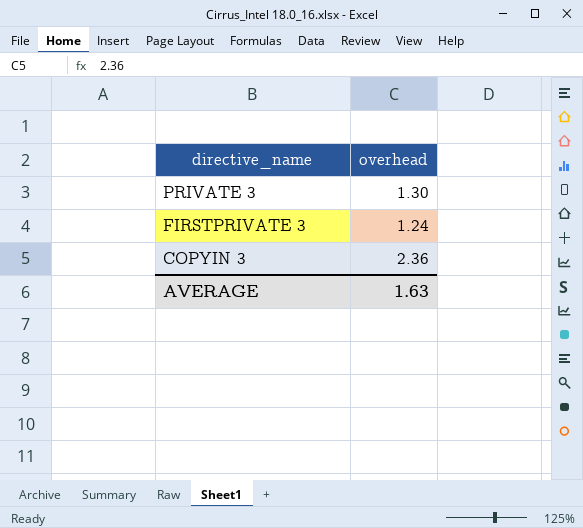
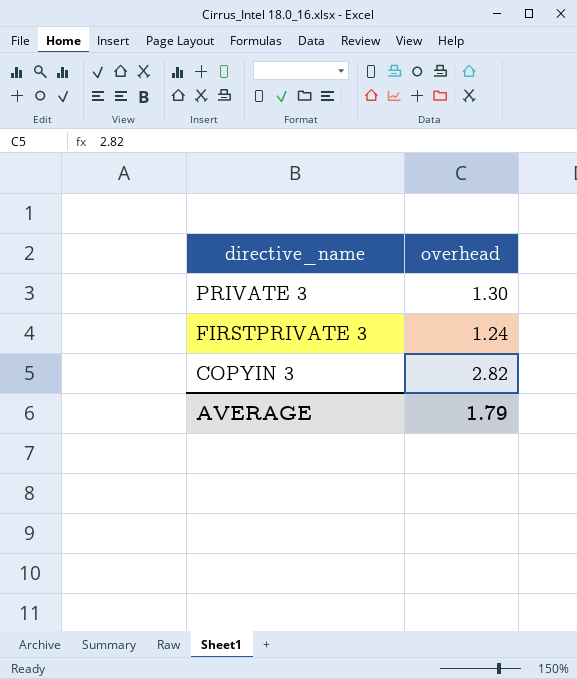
COPYIN 3 | overhead: 2.36 -> 2.82
AVERAGE | overhead: 1.63 -> 1.79

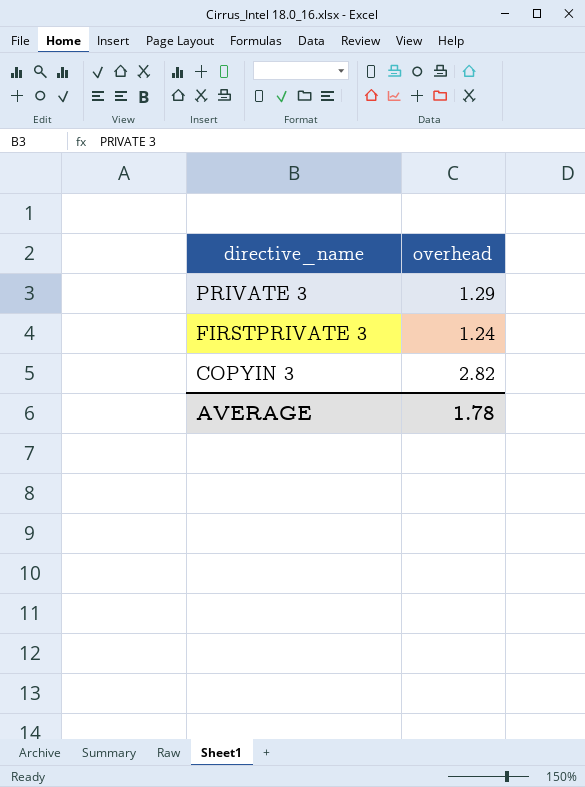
PRIVATE 3 | overhead: 1.30 -> 1.29
AVERAGE | overhead: 1.79 -> 1.78

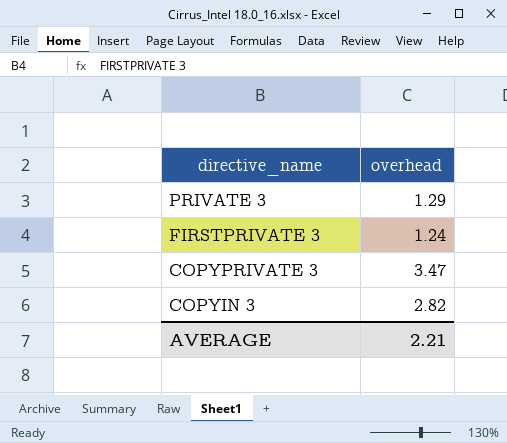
row COPYPRIVATE 3: none -> 3.47
AVERAGE | overhead: 1.78 -> 2.21

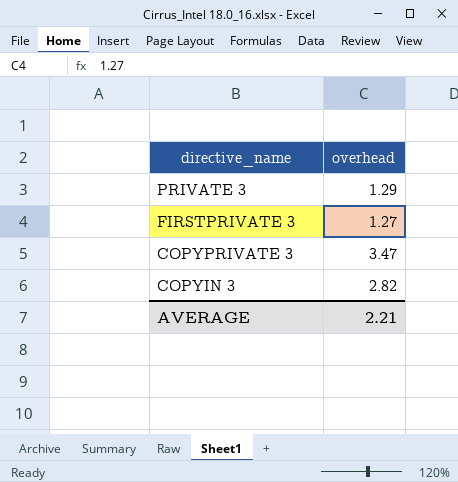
FIRSTPRIVATE 3 | overhead: 1.24 -> 1.27

